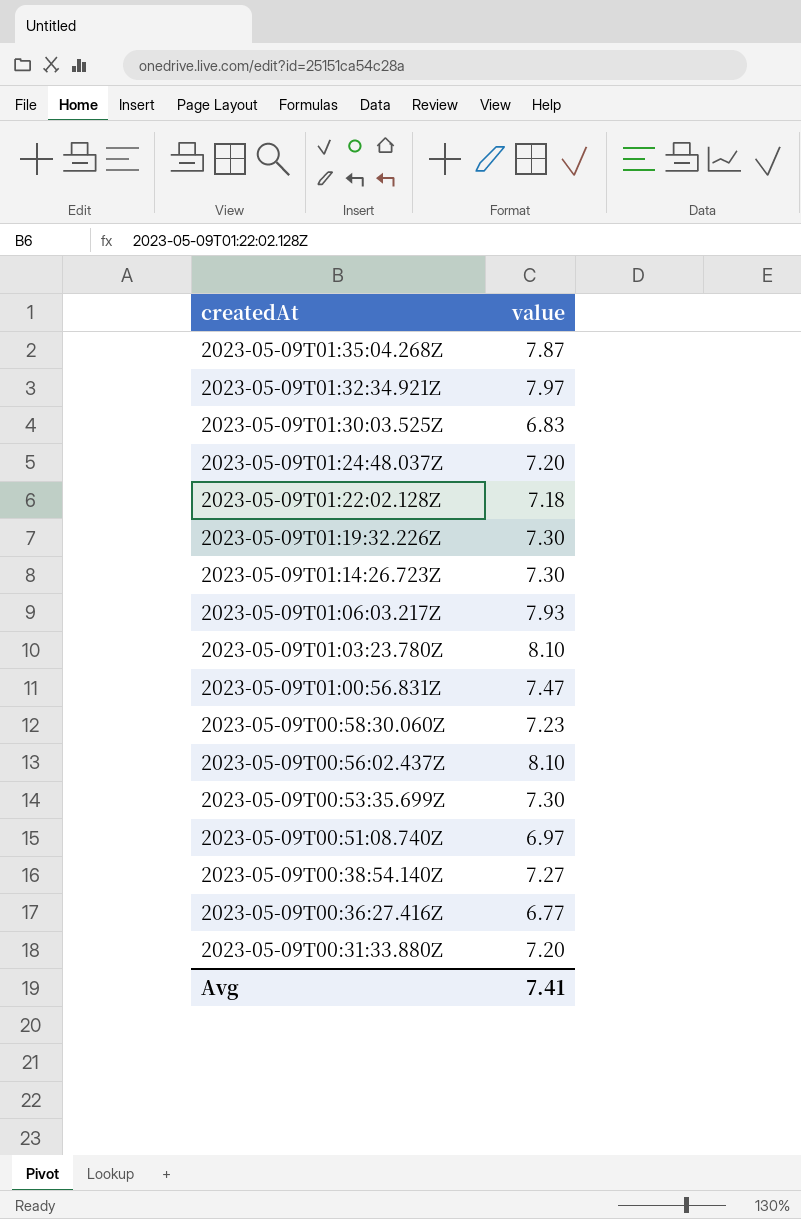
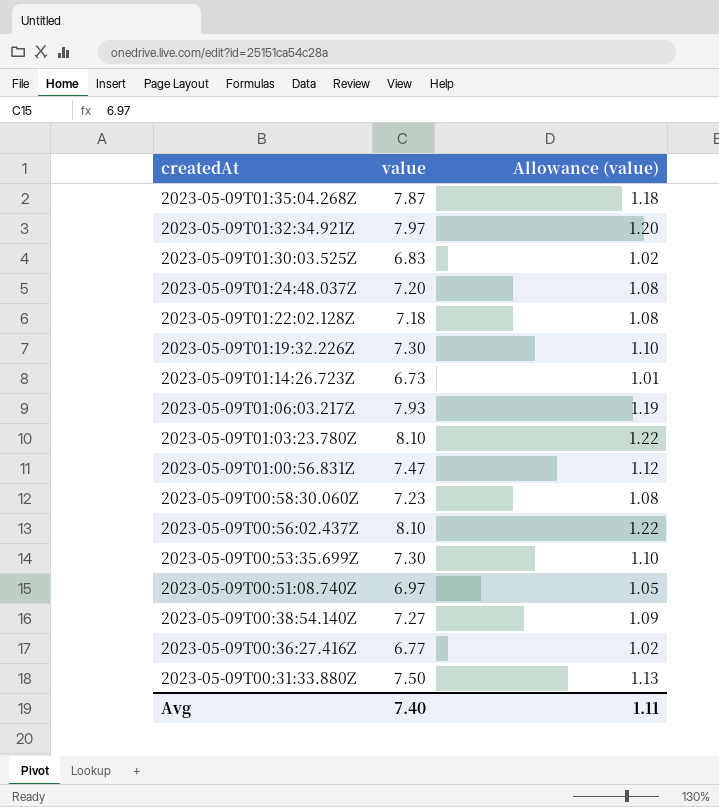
column Allowance (value) | formula: none -> [value] * 0.15
2023-05-09T01:14:26.723Z | value: 7.30 -> 6.73
2023-05-09T00:31:33.880Z | value: 7.20 -> 7.50
Avg | value: 7.41 -> 7.40

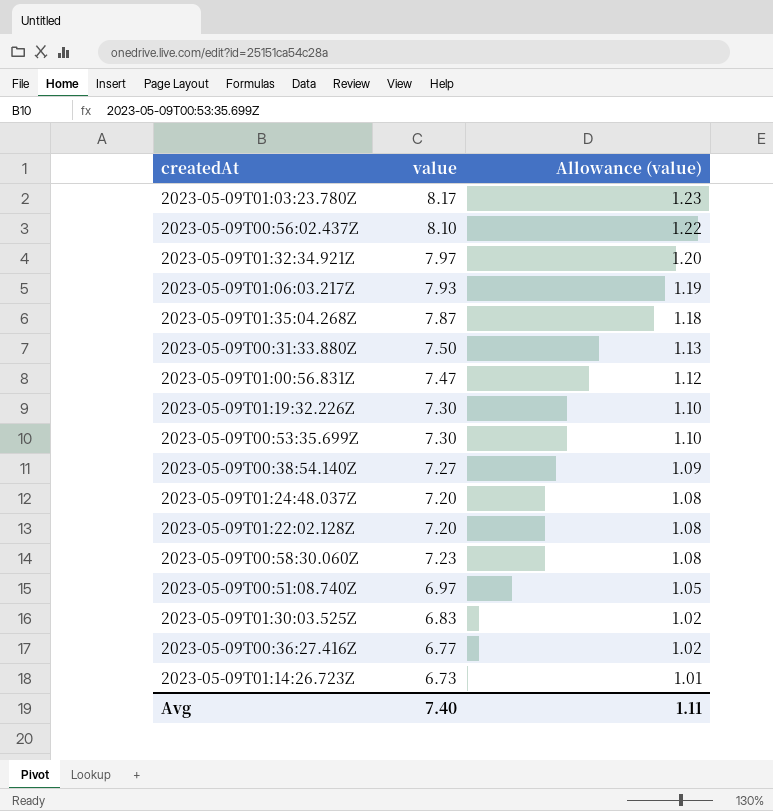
row order: createdAt descending -> Allowance (value) descending
2023-05-09T01:03:23.780Z | value: 8.10 -> 8.17
2023-05-09T01:03:23.780Z | Allowance (value): 1.22 -> 1.23
2023-05-09T01:22:02.128Z | value: 7.18 -> 7.20

